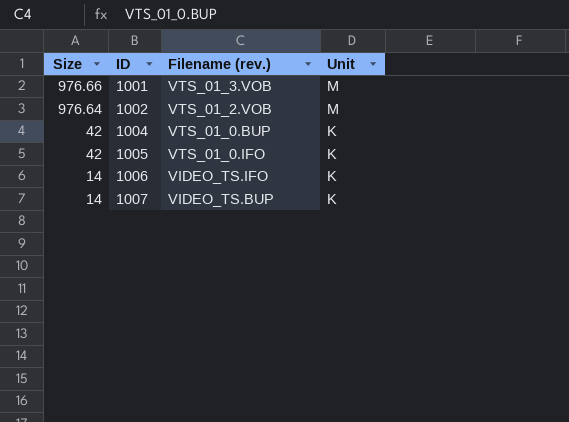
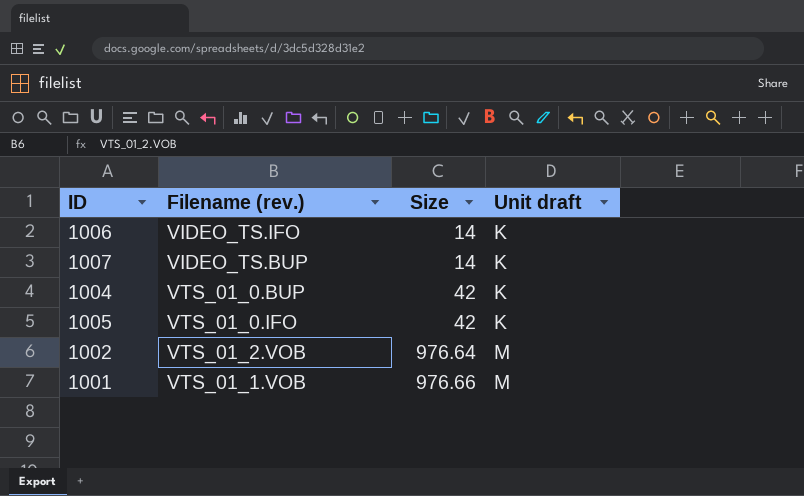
row order: Size descending -> Size ascending
column Size | position: 1 -> 3
column name: Unit -> Unit draft
1001 | Filename (rev.): VTS_01_3.VOB -> VTS_01_1.VOB

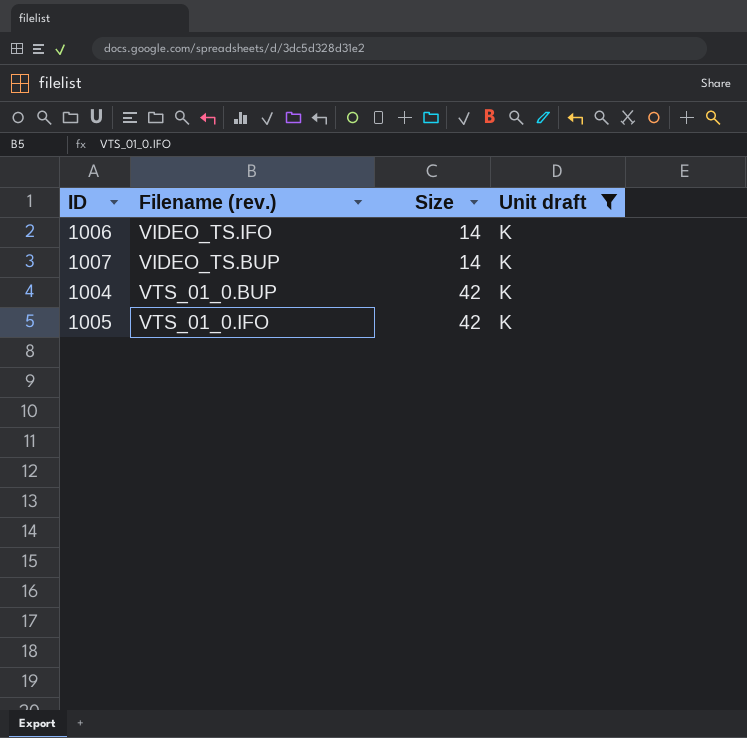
filter: none -> Unit draft = K

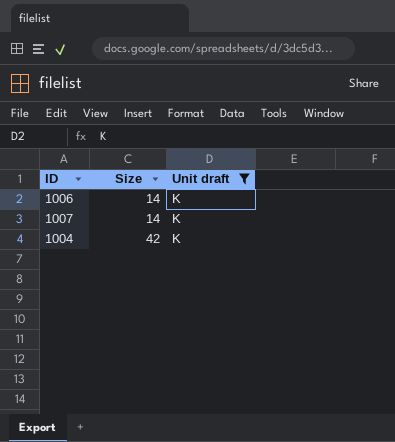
column Filename (rev.) | position: 2 -> none
row 1005: VTS_01_0.IFO | 42 | K -> none

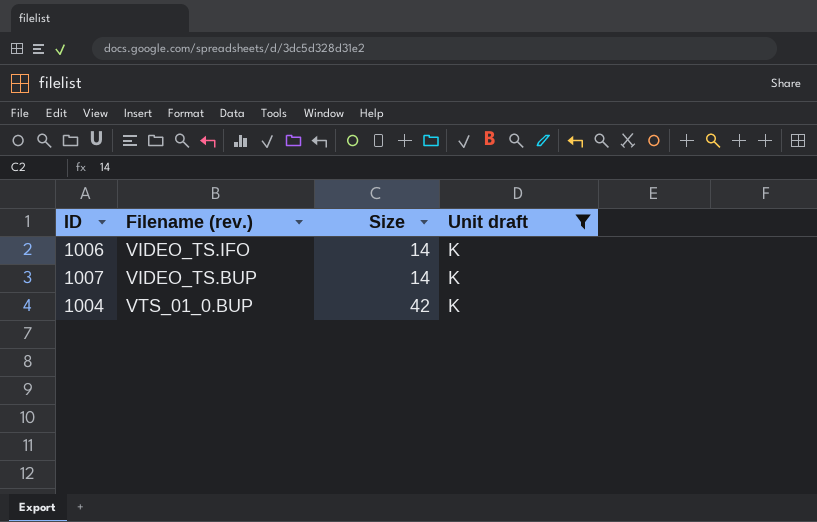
column Filename (rev.) | position: none -> 2

